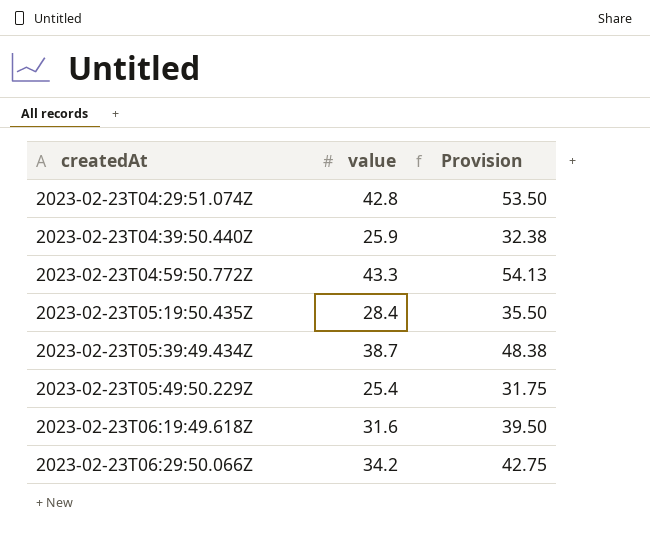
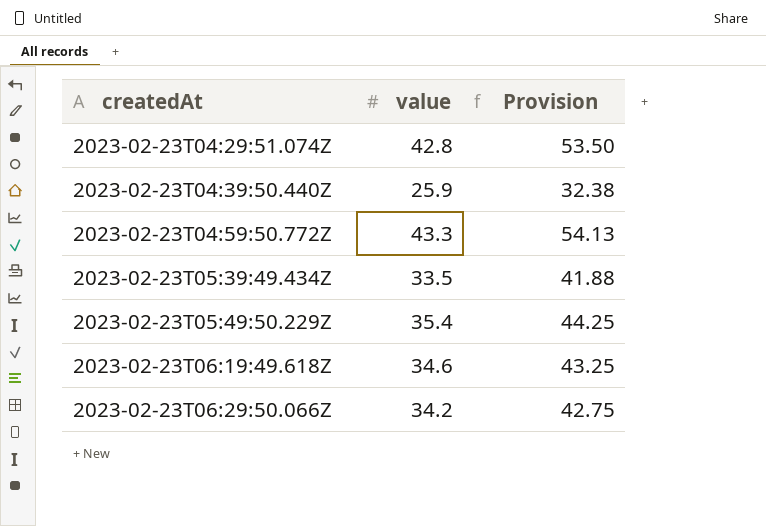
row 2023-02-23T05:19:50.435Z: 28.4 | 35.50 -> none
2023-02-23T05:39:49.434Z | value: 38.7 -> 33.5
2023-02-23T05:39:49.434Z | Provision: 48.38 -> 41.88
2023-02-23T05:49:50.229Z | value: 25.4 -> 35.4
2023-02-23T05:49:50.229Z | Provision: 31.75 -> 44.25
2023-02-23T06:19:49.618Z | value: 31.6 -> 34.6
2023-02-23T06:19:49.618Z | Provision: 39.50 -> 43.25

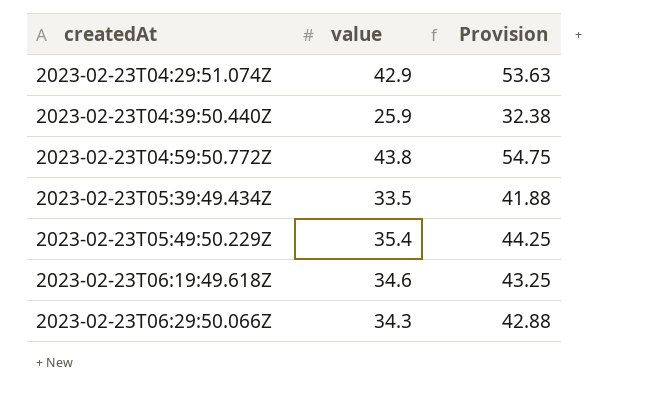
2023-02-23T04:29:51.074Z | value: 42.8 -> 42.9
2023-02-23T04:29:51.074Z | Provision: 53.50 -> 53.63
2023-02-23T04:59:50.772Z | value: 43.3 -> 43.8
2023-02-23T04:59:50.772Z | Provision: 54.13 -> 54.75
2023-02-23T06:29:50.066Z | value: 34.2 -> 34.3
2023-02-23T06:29:50.066Z | Provision: 42.75 -> 42.88

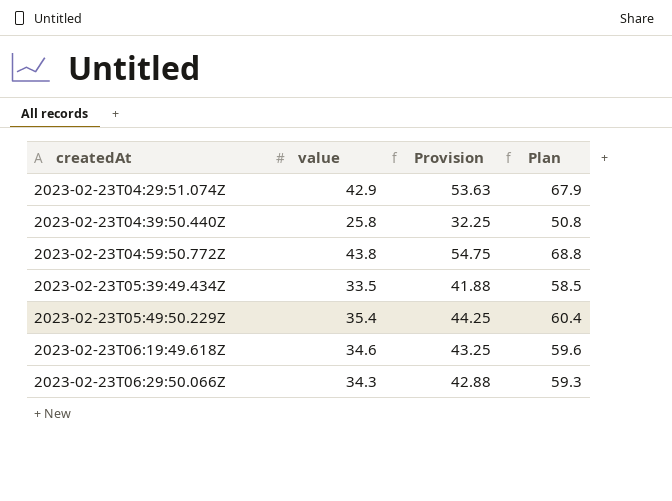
column Plan | formula: none -> [value] + 25
2023-02-23T04:39:50.440Z | value: 25.9 -> 25.8
2023-02-23T04:39:50.440Z | Provision: 32.38 -> 32.25

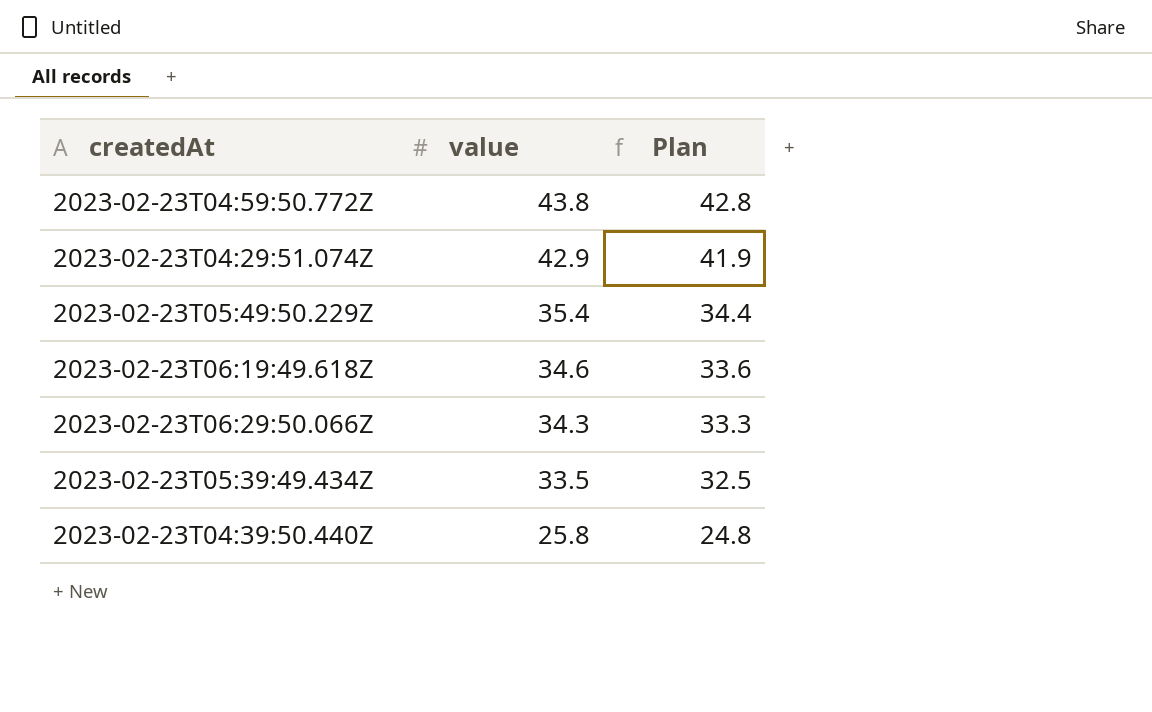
row order: createdAt ascending -> value descending
column Provision | formula: [value] * 1.25 -> none
column Plan | formula: [value] + 25 -> [value] - 1

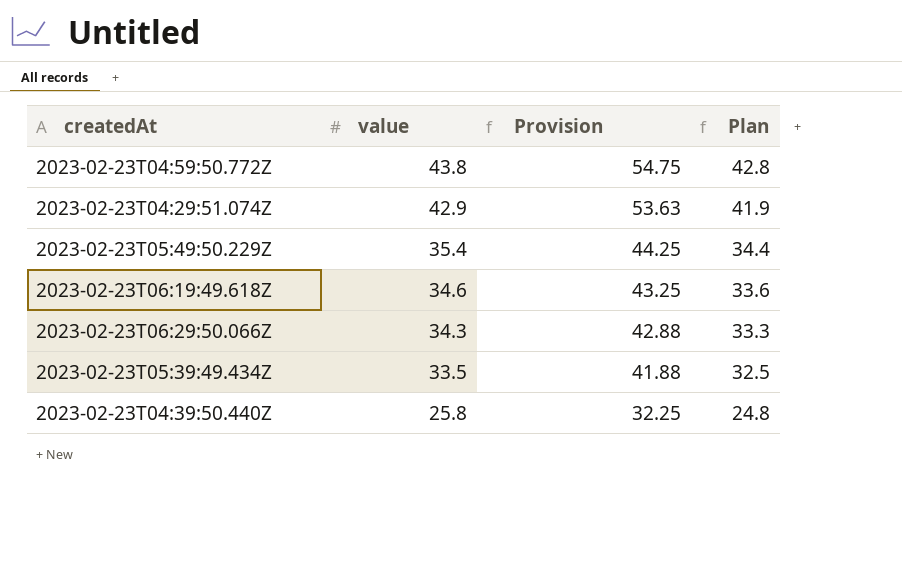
column Provision | formula: none -> [value] * 1.25

